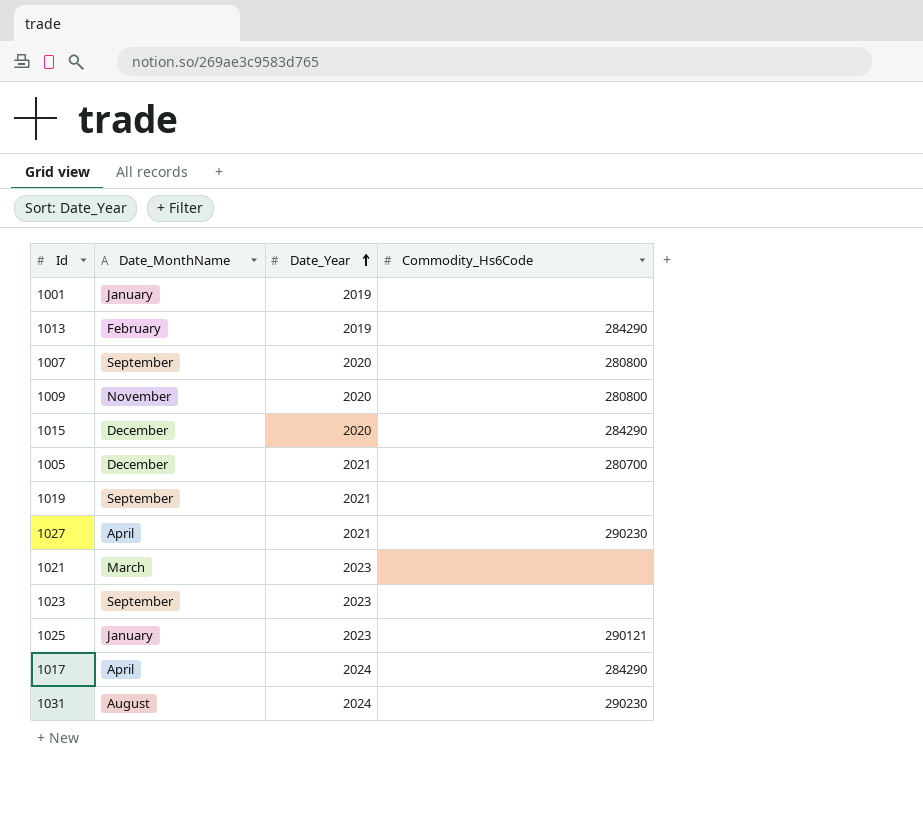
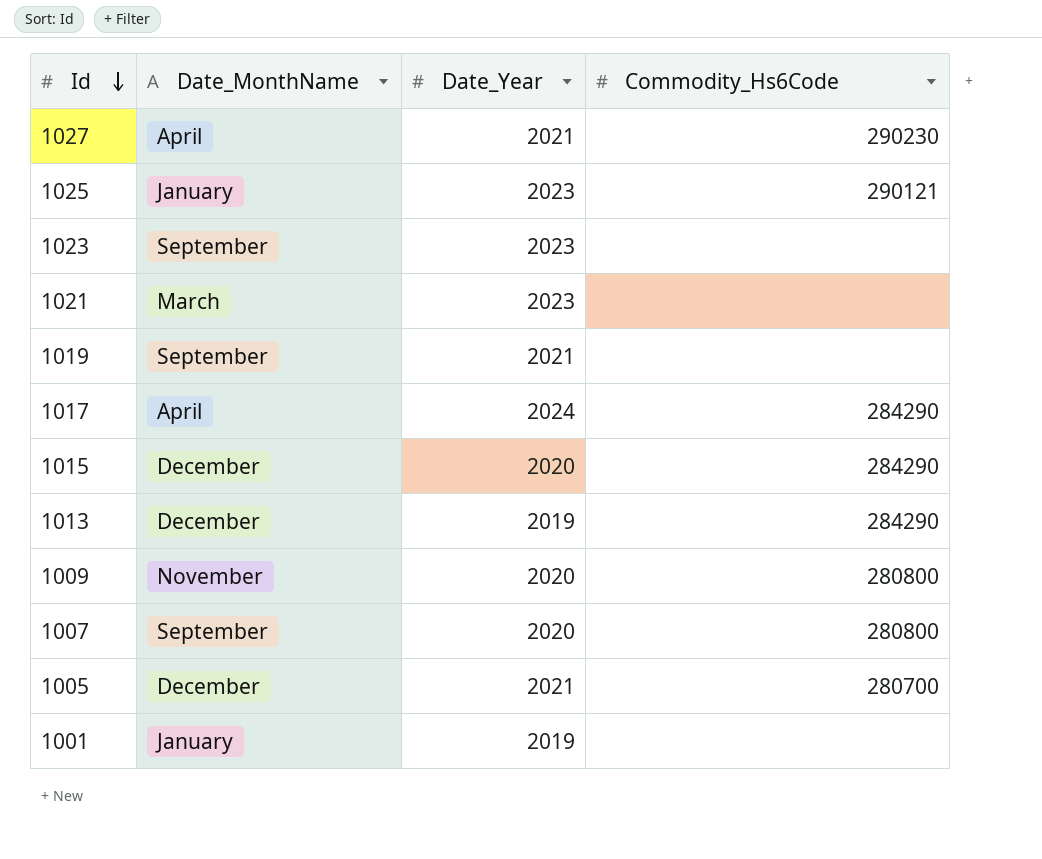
row order: Date_Year ascending -> Id descending
row 1031: August | 2024 | 290230 -> none
1013 | Date_MonthName: February -> December

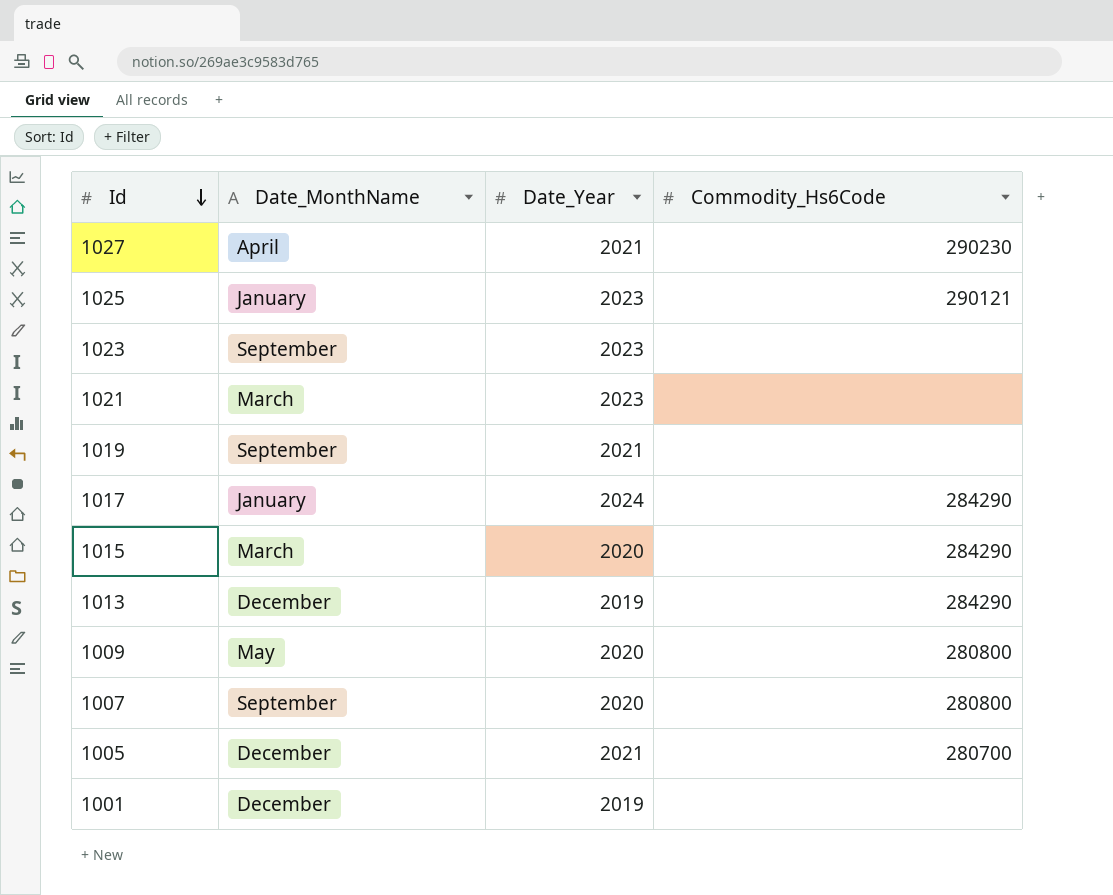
1017 | Date_MonthName: April -> January
1015 | Date_MonthName: December -> March
1009 | Date_MonthName: November -> May
1001 | Date_MonthName: January -> December

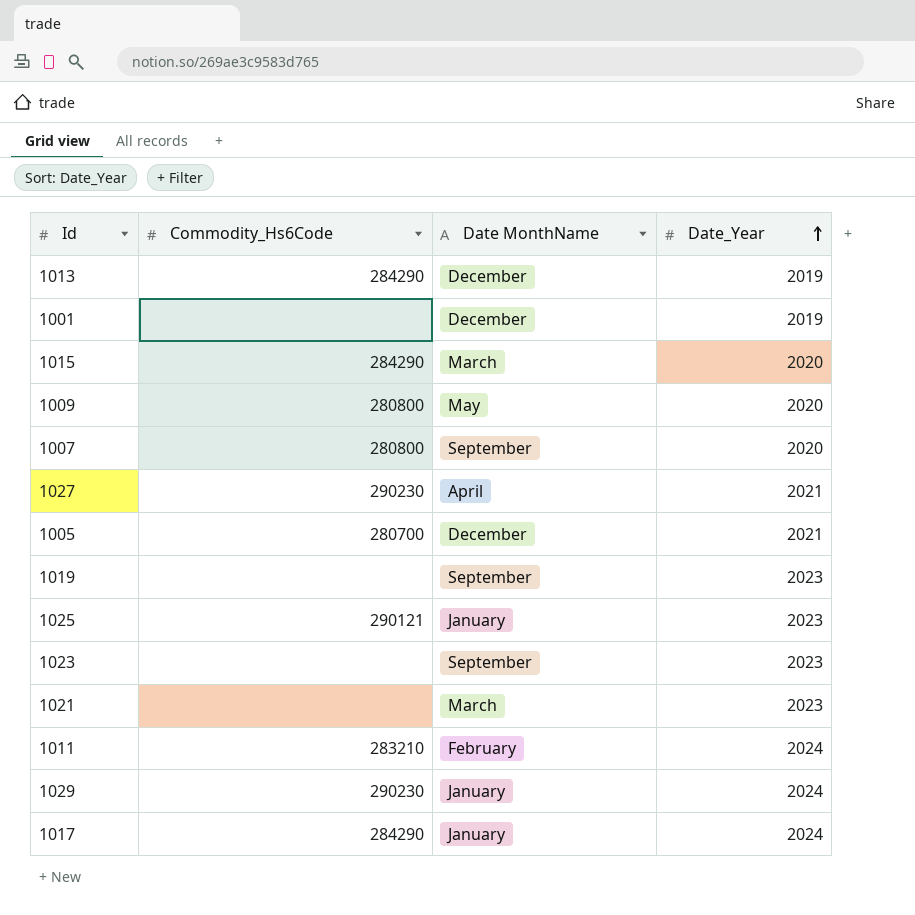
row order: Id descending -> Date_Year ascending
column Commodity_Hs6Code | position: 4 -> 2
column name: Date_MonthName -> Date MonthName
1019 | Date_Year: 2021 -> 2023
row 1011: none -> 283210 | February | 2024
row 1029: none -> 290230 | January | 2024

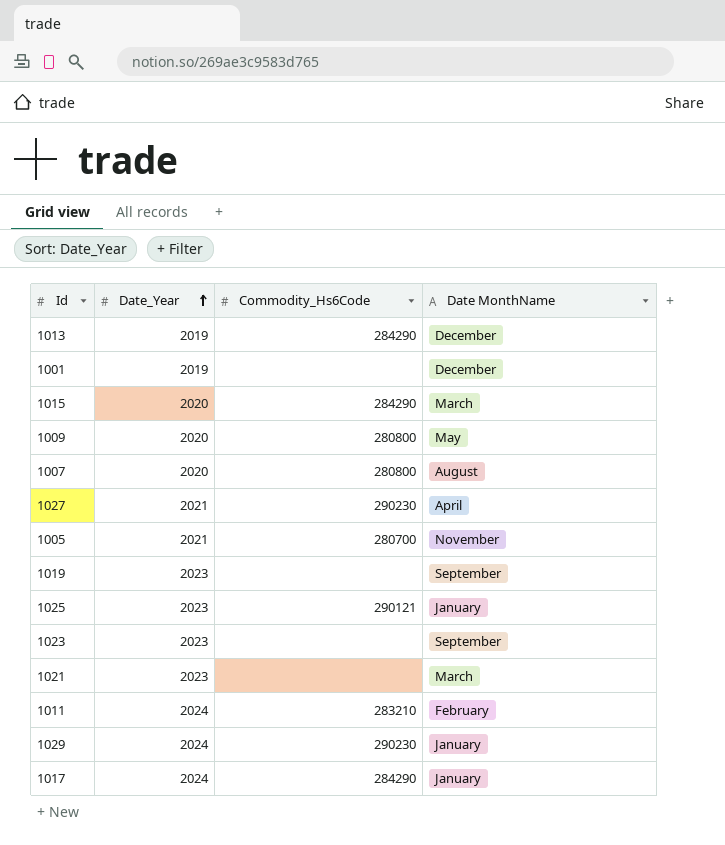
column Date_Year | position: 4 -> 2
1007 | Date MonthName: September -> August
1005 | Date MonthName: December -> November

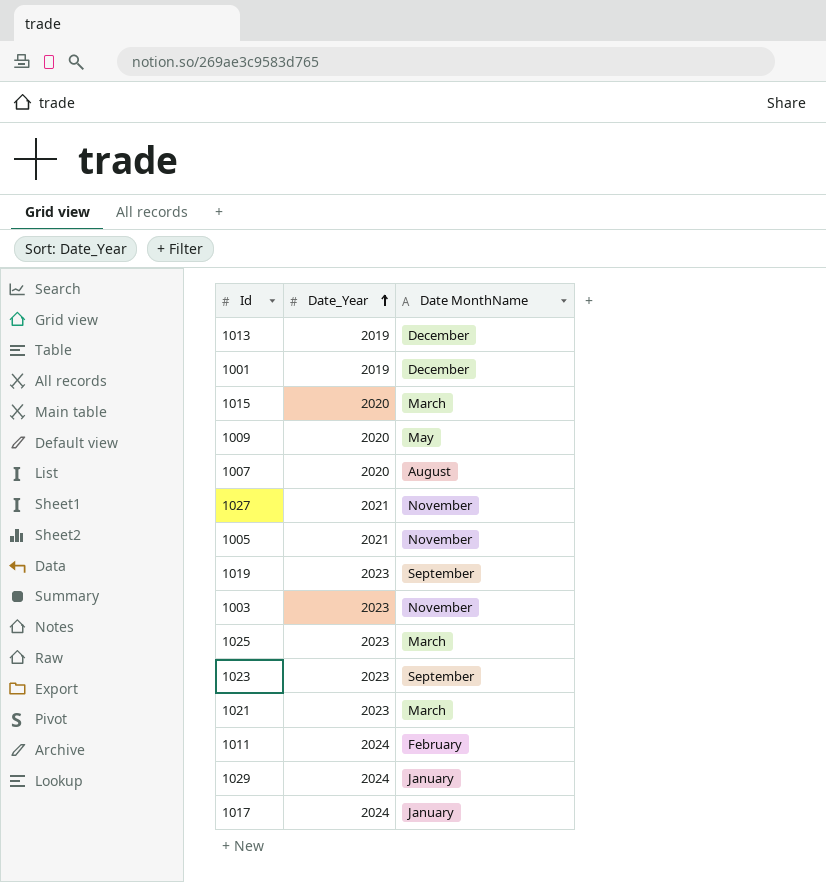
column Commodity_Hs6Code | position: 3 -> none
1027 | Date MonthName: April -> November
row 1003: none -> 2023 | November
1025 | Date MonthName: January -> March

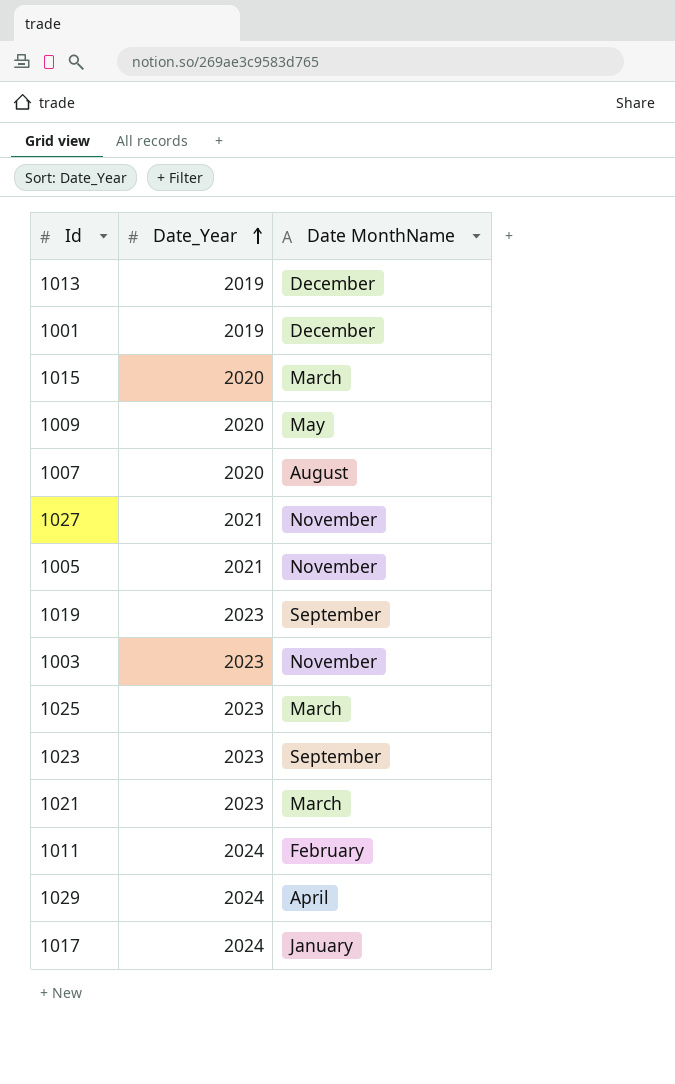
1029 | Date MonthName: January -> April

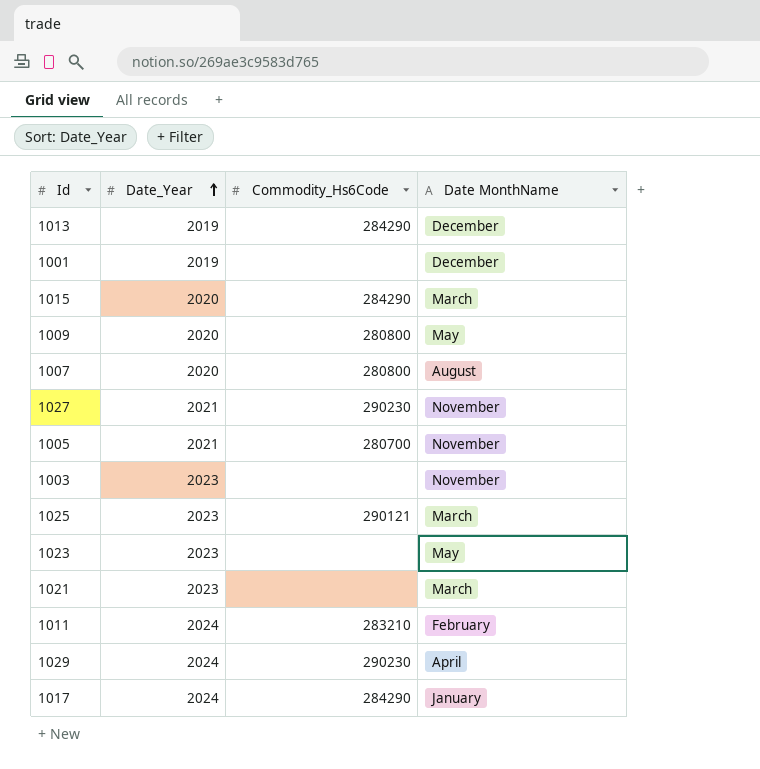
column Commodity_Hs6Code | position: none -> 3
row 1019: 2023 | September -> none
1023 | Date MonthName: September -> May

